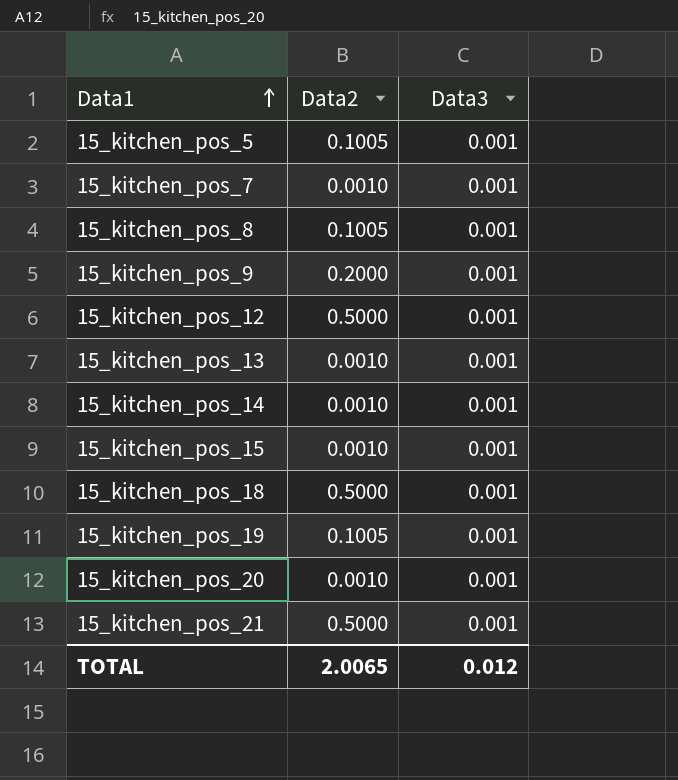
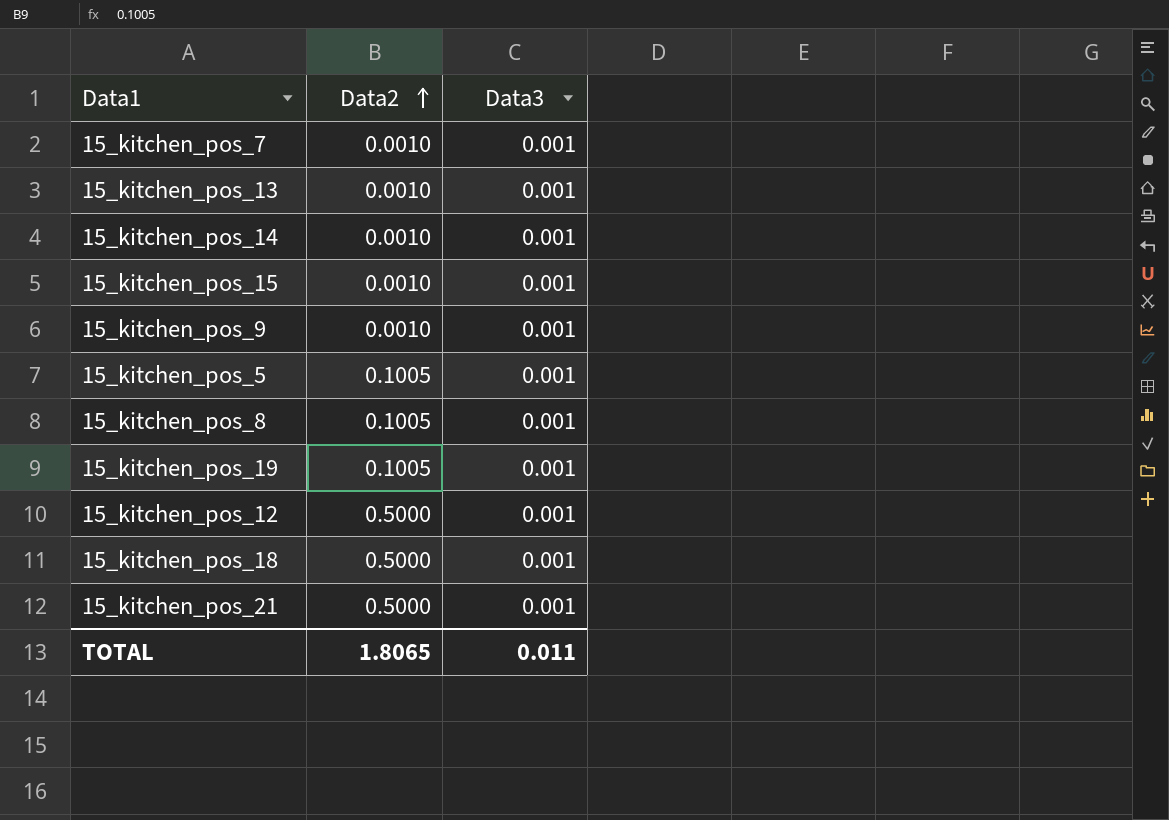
row order: Data1 ascending -> Data2 ascending
row 15_kitchen_pos_20: 0.0010 | 0.001 -> none
15_kitchen_pos_9 | Data2: 0.2000 -> 0.0010
TOTAL | Data2: 2.0065 -> 1.8065
TOTAL | Data3: 0.012 -> 0.011

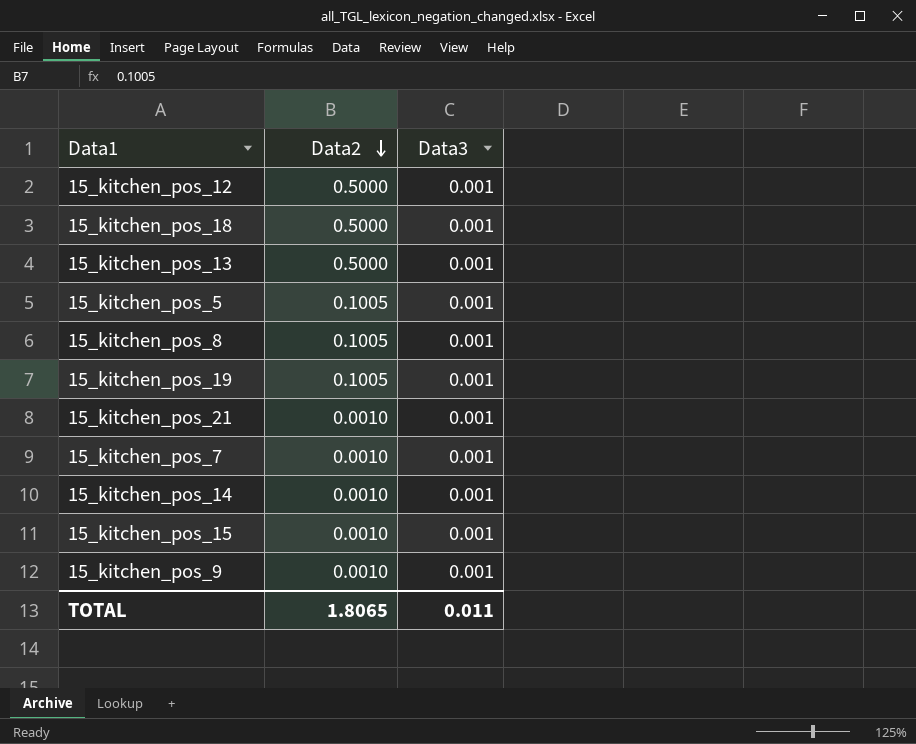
row order: Data2 ascending -> Data2 descending
15_kitchen_pos_13 | Data2: 0.0010 -> 0.5000
15_kitchen_pos_21 | Data2: 0.5000 -> 0.0010

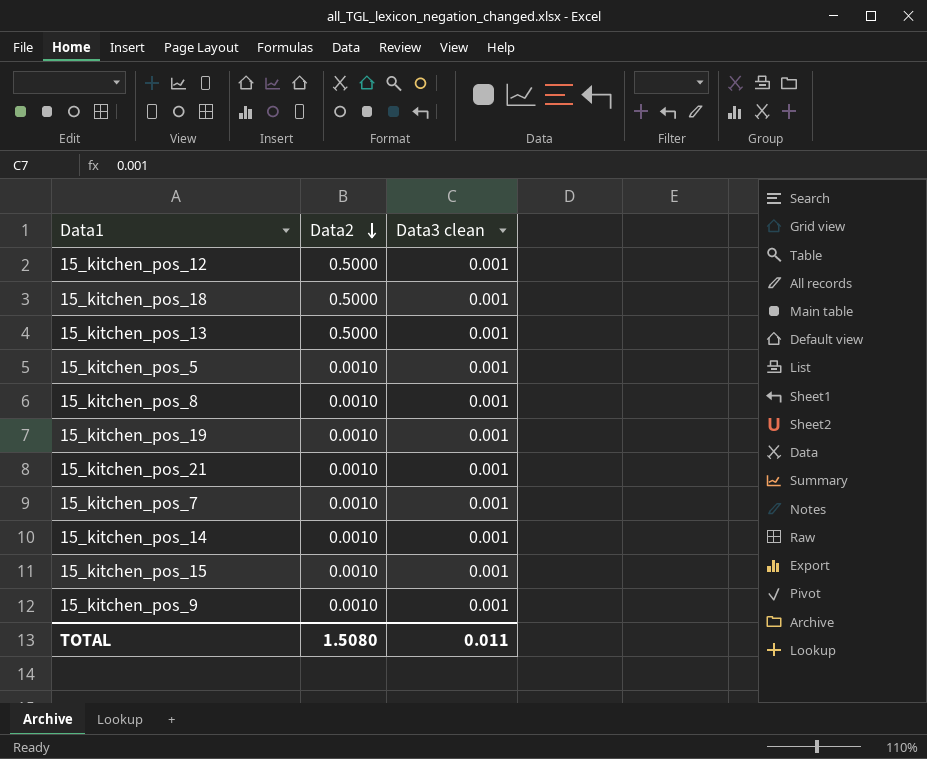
column name: Data3 -> Data3 clean
15_kitchen_pos_5 | Data2: 0.1005 -> 0.0010
15_kitchen_pos_8 | Data2: 0.1005 -> 0.0010
15_kitchen_pos_19 | Data2: 0.1005 -> 0.0010
TOTAL | Data2: 1.8065 -> 1.5080

